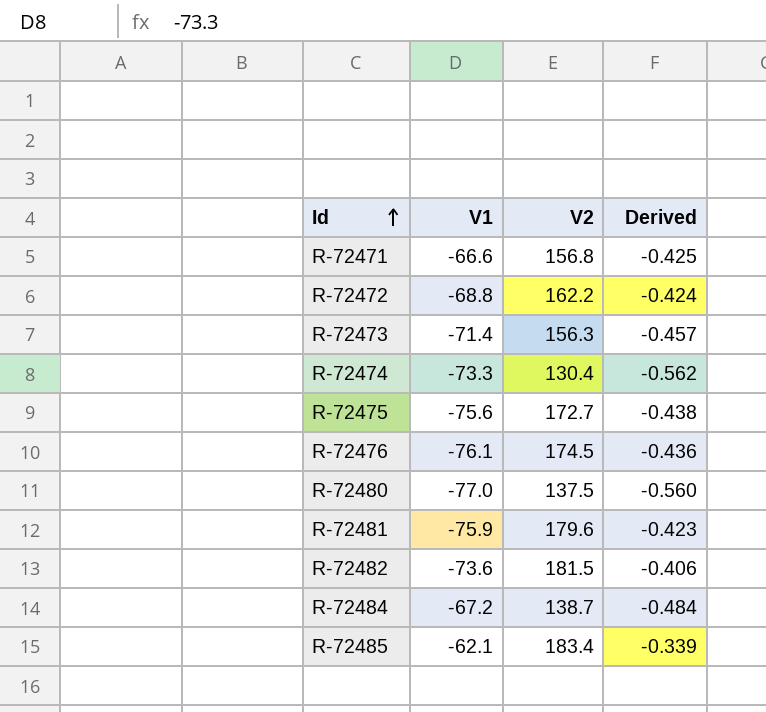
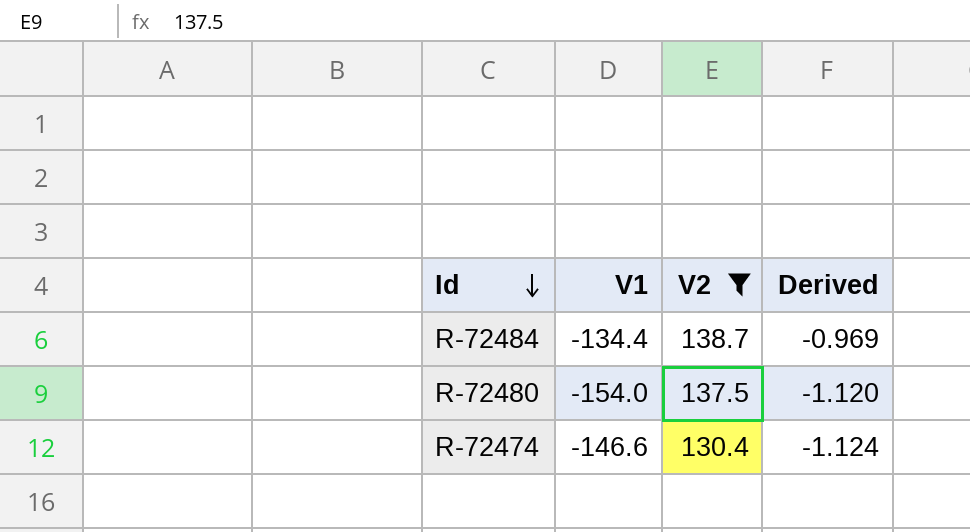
filter: none -> V2 <= 138.7
row order: Id ascending -> Id descending
R-72484 | V1: -67.2 -> -134.4
R-72484 | Derived: -0.484 -> -0.969
R-72480 | V1: -77.0 -> -154.0
R-72480 | Derived: -0.560 -> -1.120
R-72474 | V1: -73.3 -> -146.6
R-72474 | Derived: -0.562 -> -1.124

